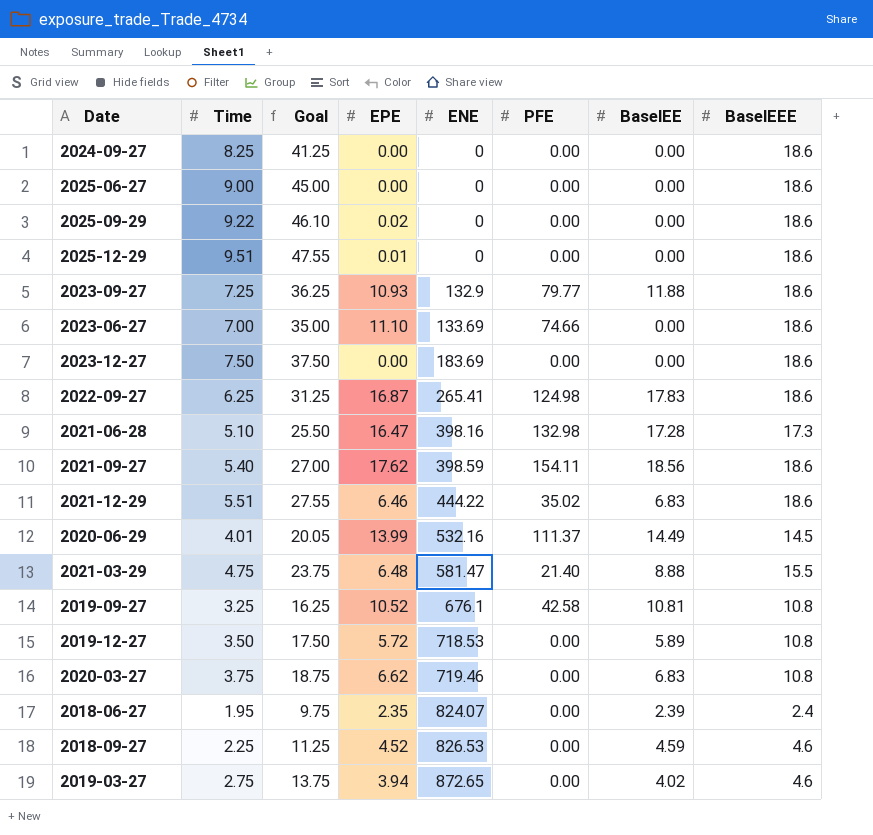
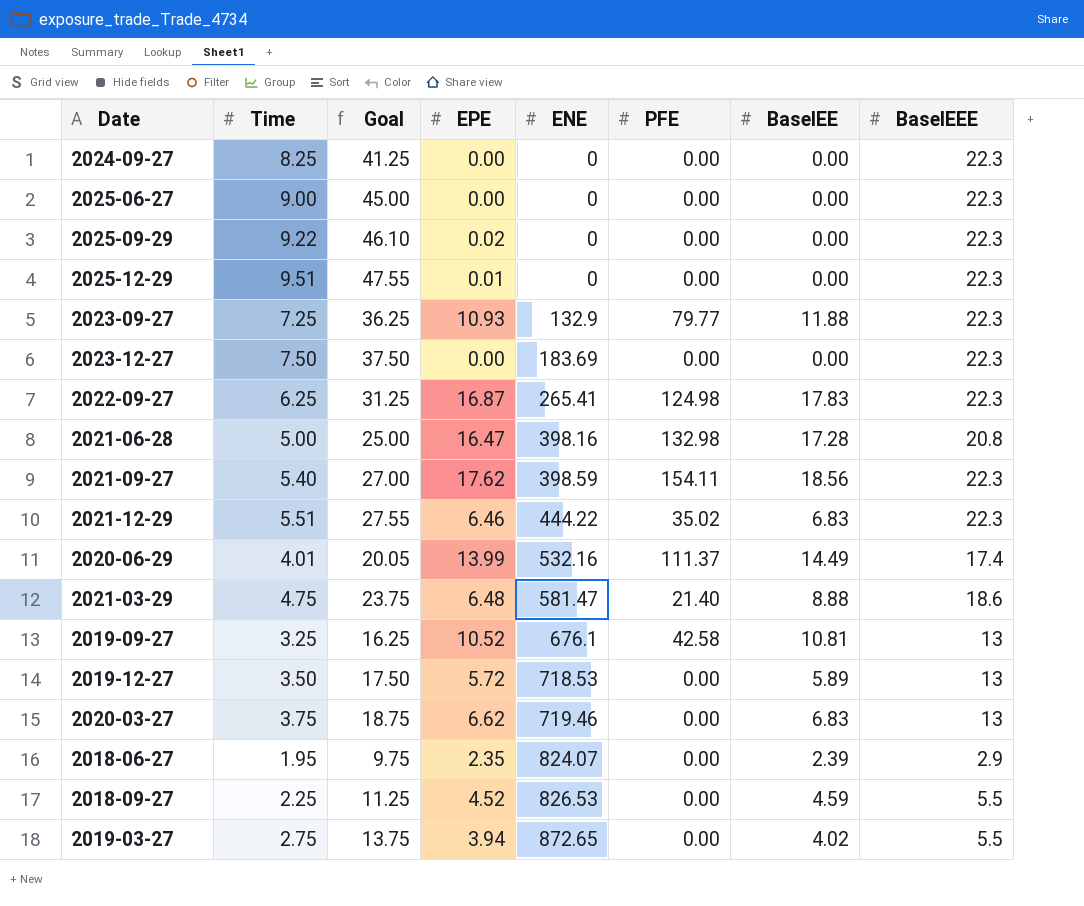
row 2023-06-27: 7.00 | 35.00 | 11.10 | 133.69 | 74.66 | 0.00 | 18.6 -> none
2024-09-27 | BaselEEE: 18.6 -> 22.3
2025-06-27 | BaselEEE: 18.6 -> 22.3
2025-09-29 | BaselEEE: 18.6 -> 22.3
2025-12-29 | BaselEEE: 18.6 -> 22.3
2023-09-27 | BaselEEE: 18.6 -> 22.3
2023-12-27 | BaselEEE: 18.6 -> 22.3
2022-09-27 | BaselEEE: 18.6 -> 22.3
2021-06-28 | Time: 5.10 -> 5.00
2021-06-28 | Goal: 25.50 -> 25.00
2021-06-28 | BaselEEE: 17.3 -> 20.8
2021-09-27 | BaselEEE: 18.6 -> 22.3
2021-12-29 | BaselEEE: 18.6 -> 22.3
2020-06-29 | BaselEEE: 14.5 -> 17.4
2021-03-29 | BaselEEE: 15.5 -> 18.6
2019-09-27 | BaselEEE: 10.8 -> 13
2019-12-27 | BaselEEE: 10.8 -> 13
2020-03-27 | BaselEEE: 10.8 -> 13
2018-06-27 | BaselEEE: 2.4 -> 2.9
2018-09-27 | BaselEEE: 4.6 -> 5.5
2019-03-27 | BaselEEE: 4.6 -> 5.5

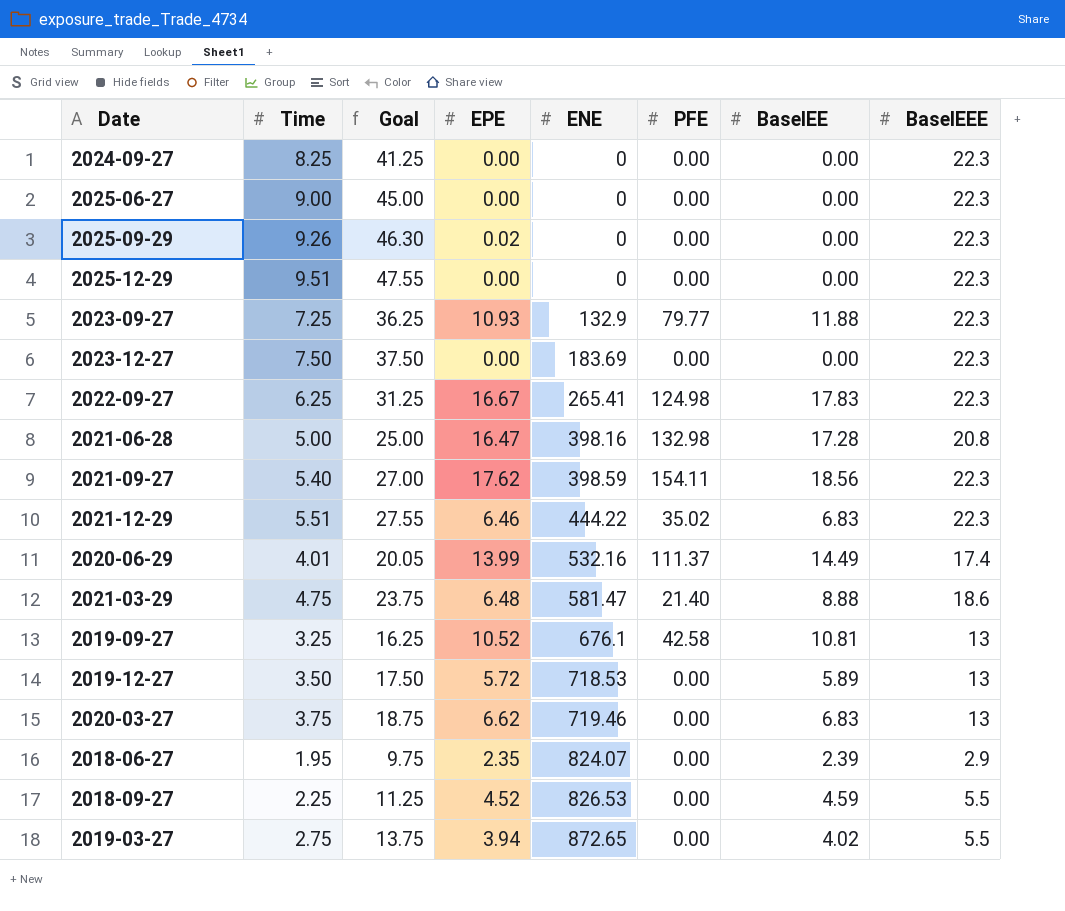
2025-09-29 | Time: 9.22 -> 9.26
2025-09-29 | Goal: 46.10 -> 46.30
2025-12-29 | EPE: 0.01 -> 0.00
2022-09-27 | EPE: 16.87 -> 16.67

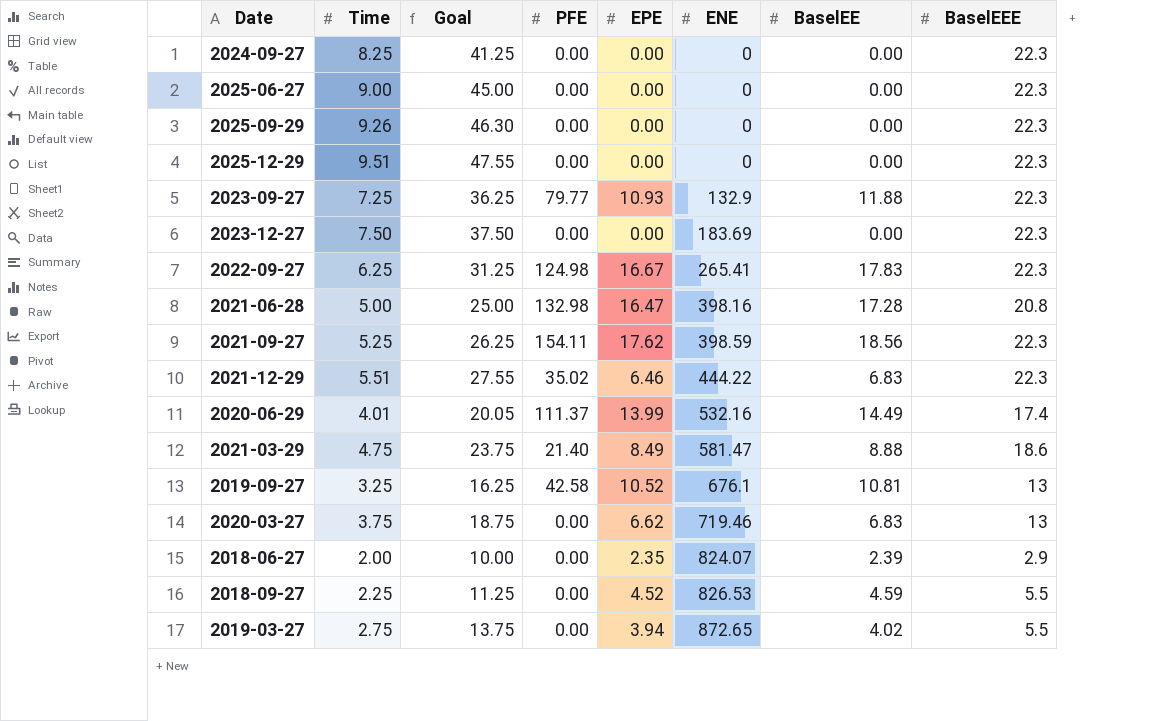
column PFE | position: 6 -> 4
row 2019-12-27: 3.50 | 17.50 | 5.72 | 718.53 | 0.00 | 5.89 | 13 -> none
2025-09-29 | EPE: 0.02 -> 0.00
2021-09-27 | Time: 5.40 -> 5.25
2021-09-27 | Goal: 27.00 -> 26.25
2021-03-29 | EPE: 6.48 -> 8.49
2018-06-27 | Time: 1.95 -> 2.00
2018-06-27 | Goal: 9.75 -> 10.00

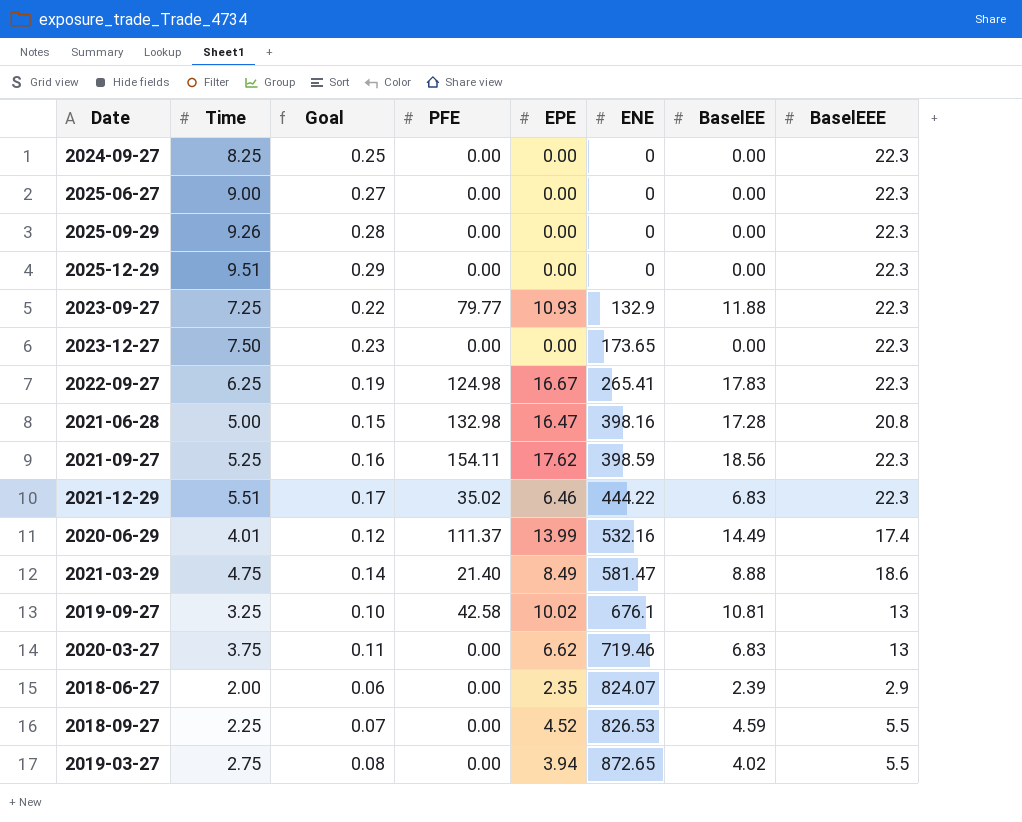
column Goal | formula: [Time] * 5 -> [Time] * 0.03
2023-12-27 | ENE: 183.69 -> 173.65
2019-09-27 | EPE: 10.52 -> 10.02

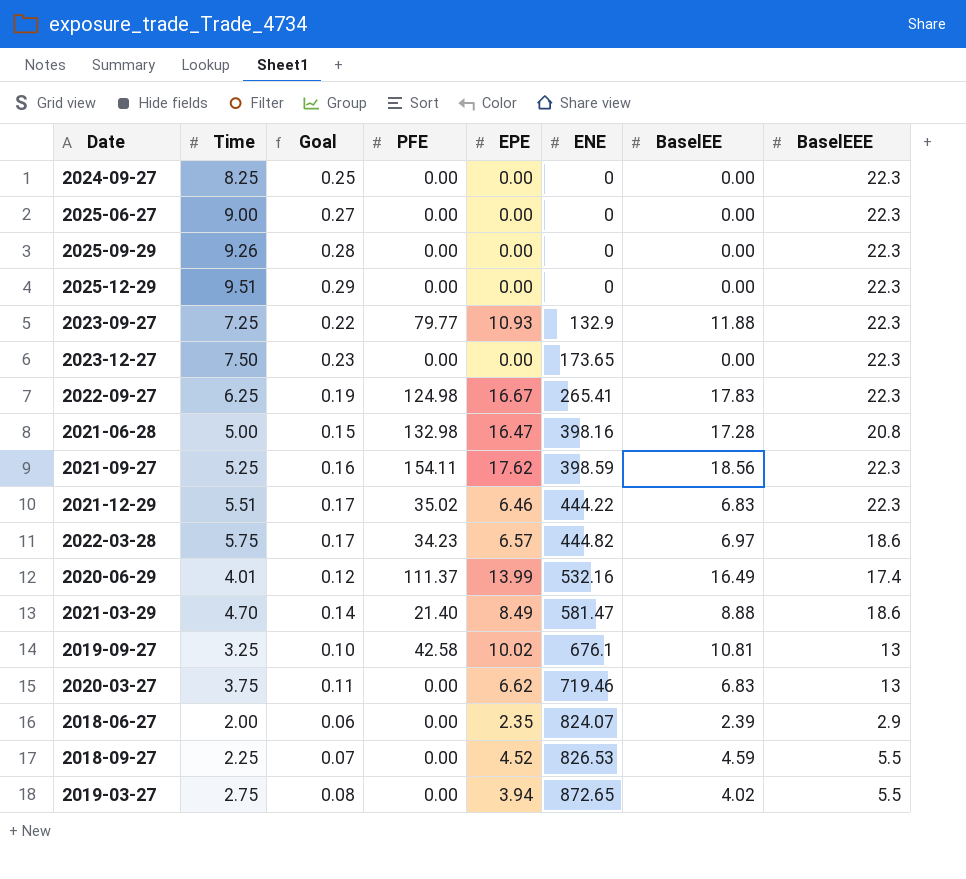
row 2022-03-28: none -> 5.75 | 0.17 | 34.23 | 6.57 | 444.82 | 6.97 | 18.6
2020-06-29 | BaselEE: 14.49 -> 16.49
2021-03-29 | Time: 4.75 -> 4.70

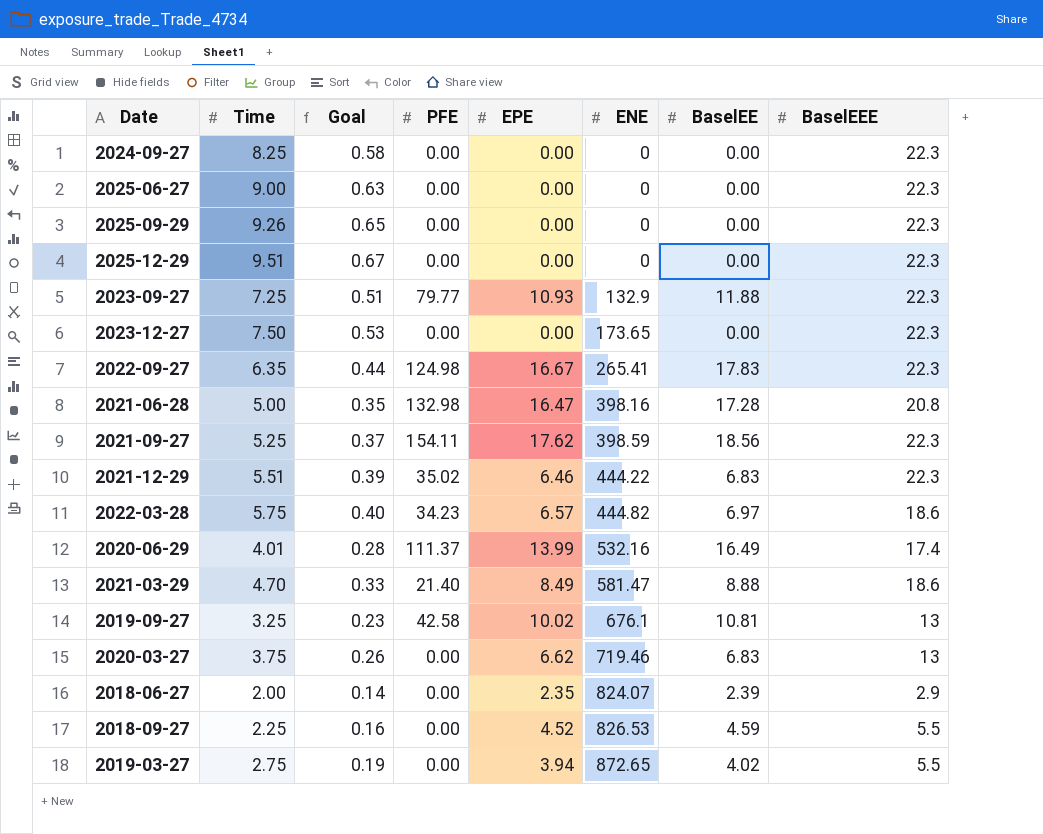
column Goal | formula: [Time] * 0.03 -> [Time] * 0.07
2022-09-27 | Time: 6.25 -> 6.35

